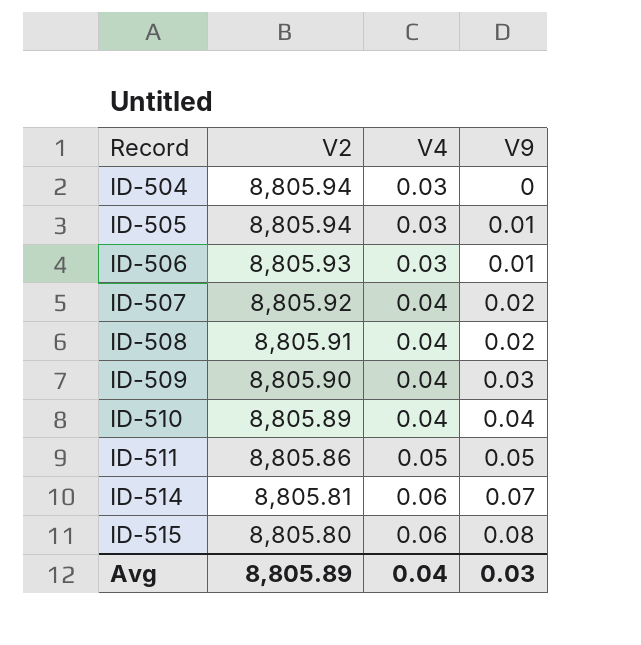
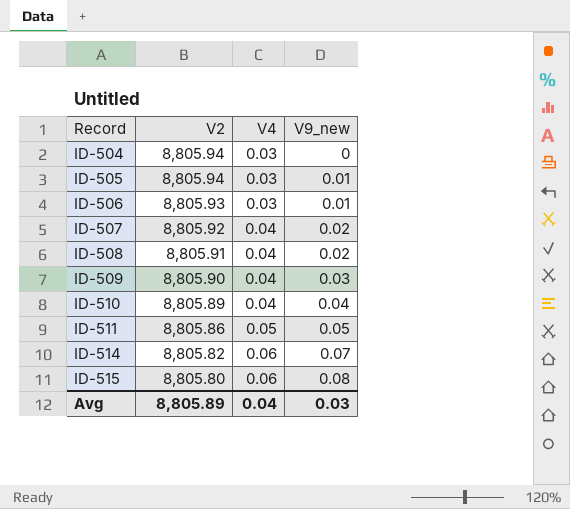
column name: V9 -> V9_new
ID-514 | V2: 8,805.81 -> 8,805.82

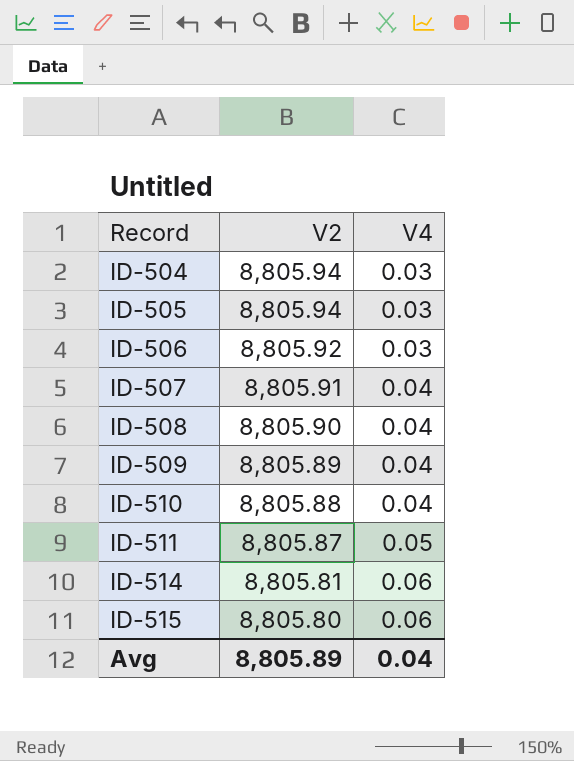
column V9_new | position: 4 -> none
ID-506 | V2: 8,805.93 -> 8,805.92
ID-507 | V2: 8,805.92 -> 8,805.91
ID-508 | V2: 8,805.91 -> 8,805.90
ID-509 | V2: 8,805.90 -> 8,805.89
ID-510 | V2: 8,805.89 -> 8,805.88
ID-511 | V2: 8,805.86 -> 8,805.87
ID-514 | V2: 8,805.82 -> 8,805.81

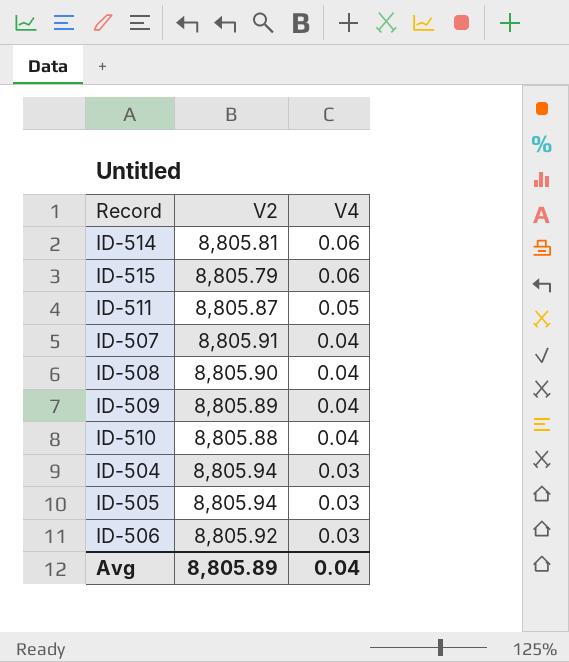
row order: Record ascending -> V4 descending
ID-515 | V2: 8,805.80 -> 8,805.79

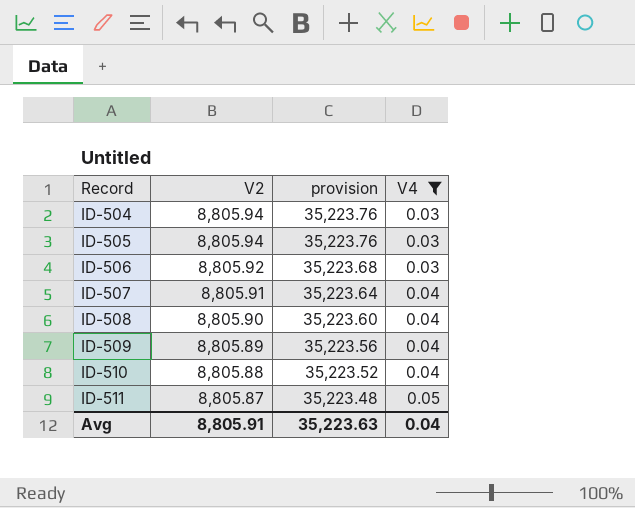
filter: none -> V4 != 0.06
row order: V4 descending -> Record ascending
column provision | formula: none -> [V2] * 4
Avg | V2: 8,805.89 -> 8,805.91

